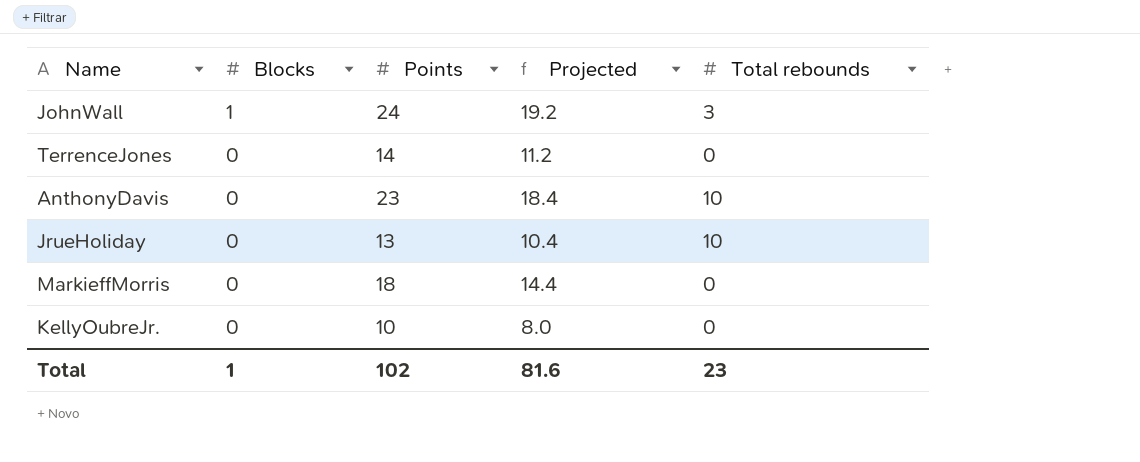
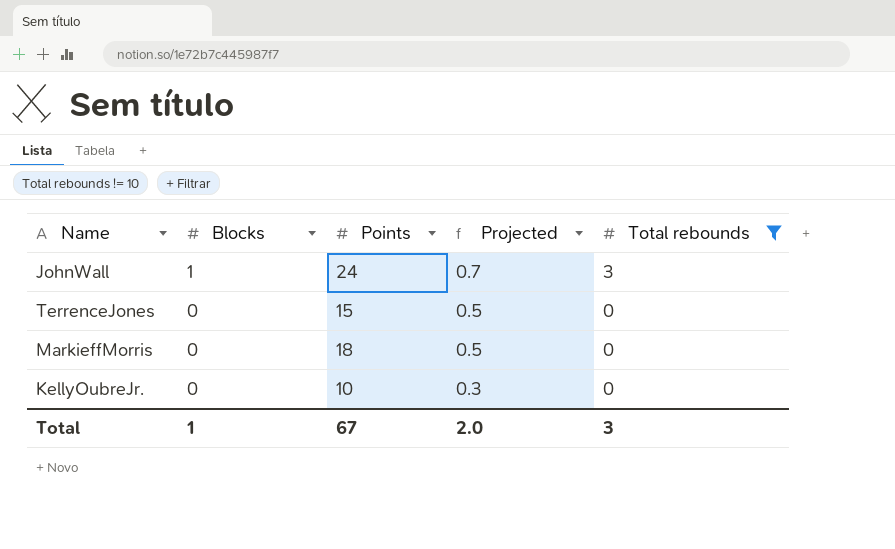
filter: none -> Total rebounds != 10
column Projected | formula: [Points] * 0.8 -> [Points] * 0.03
TerrenceJones | Points: 14 -> 15
Total | Points: 102 -> 67
Total | Projected: 81.6 -> 2.0
Total | Total rebounds: 23 -> 3

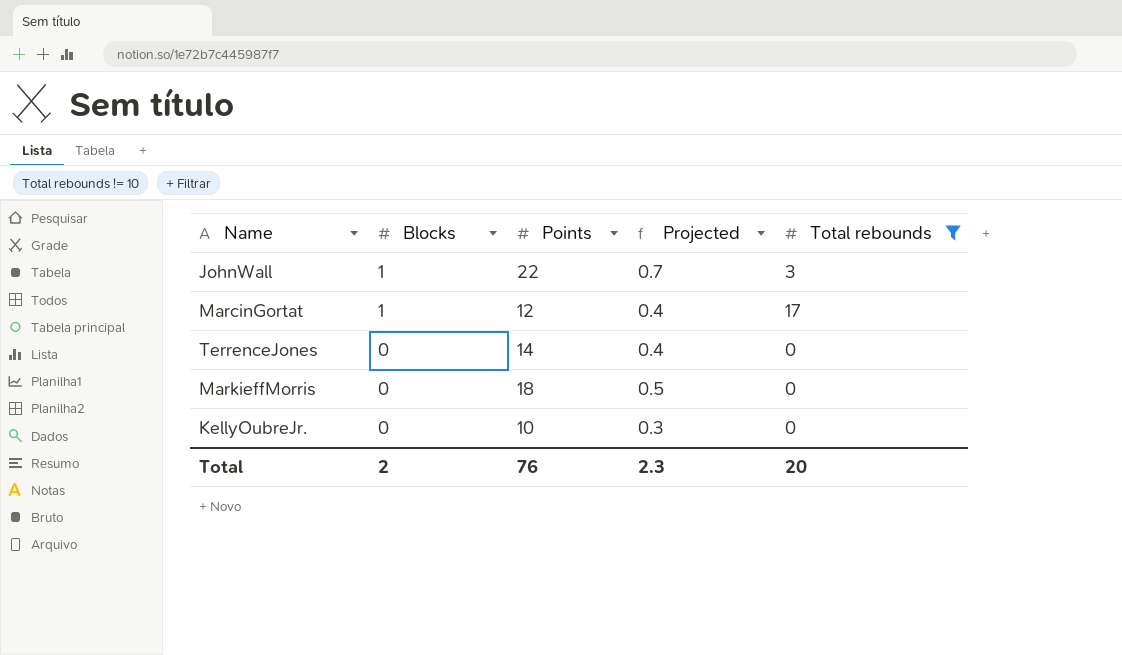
JohnWall | Points: 24 -> 22
row MarcinGortat: none -> 1 | 12 | 0.4 | 17
TerrenceJones | Points: 15 -> 14
TerrenceJones | Projected: 0.5 -> 0.4
Total | Blocks: 1 -> 2
Total | Points: 67 -> 76
Total | Projected: 2.0 -> 2.3
Total | Total rebounds: 3 -> 20

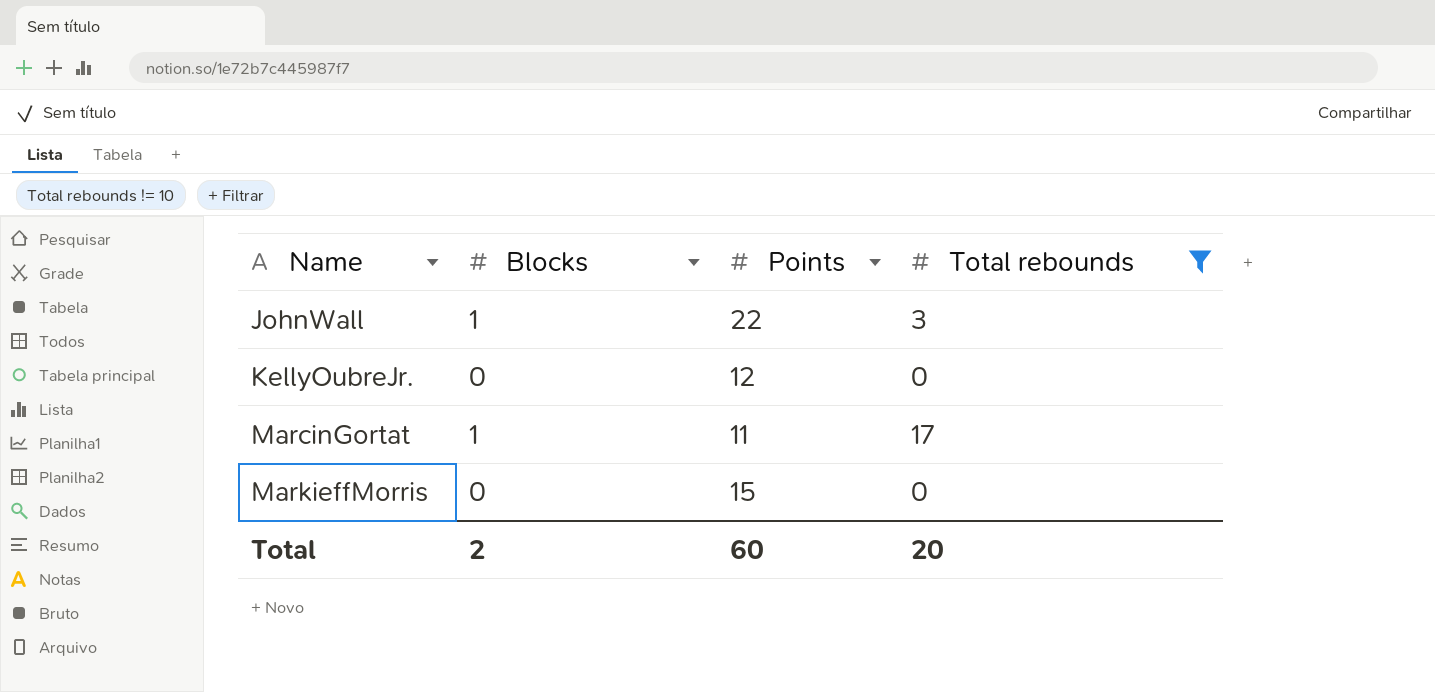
row order: Blocks descending -> Name ascending
column Projected | formula: [Points] * 0.03 -> none
row TerrenceJones: 0 | 14 | 0.4 | 0 -> none
KellyOubreJr. | Points: 10 -> 12
MarcinGortat | Points: 12 -> 11
MarkieffMorris | Points: 18 -> 15
Total | Points: 76 -> 60

